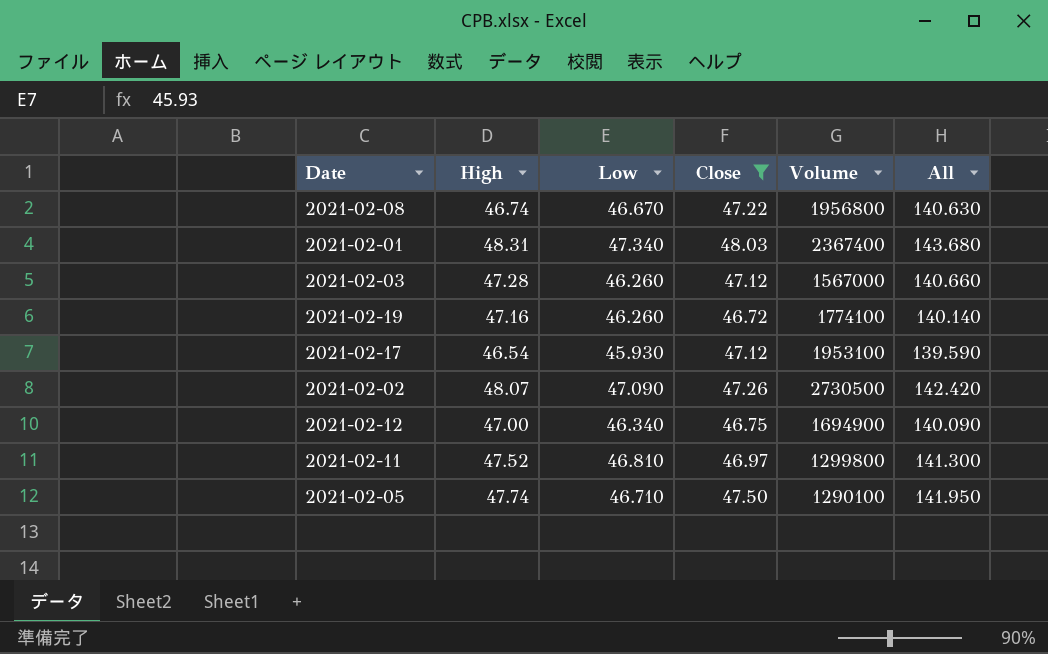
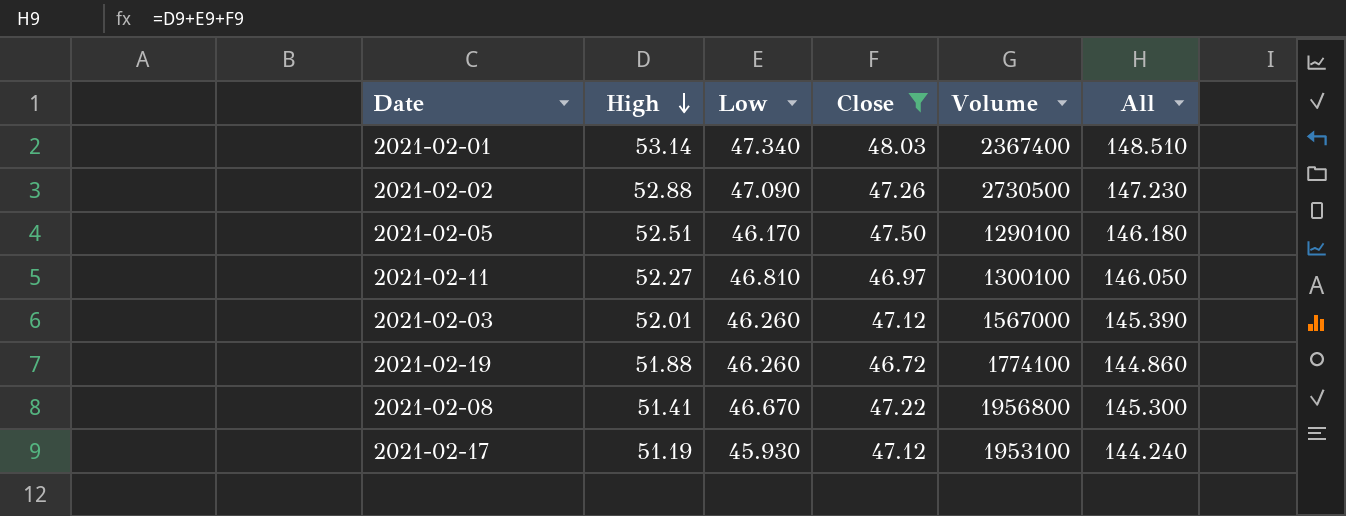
row order: none -> High descending
row 2021-02-12: 47.00 | 46.340 | 46.75 | 1694900 | 140.090 -> none
2021-02-01 | High: 48.31 -> 53.14
2021-02-01 | All: 143.680 -> 148.510
2021-02-02 | High: 48.07 -> 52.88
2021-02-02 | All: 142.420 -> 147.230
2021-02-05 | High: 47.74 -> 52.51
2021-02-05 | Low: 46.710 -> 46.170
2021-02-05 | All: 141.950 -> 146.180
2021-02-11 | High: 47.52 -> 52.27
2021-02-11 | Volume: 1299800 -> 1300100
2021-02-11 | All: 141.300 -> 146.050
2021-02-03 | High: 47.28 -> 52.01
2021-02-03 | All: 140.660 -> 145.390
2021-02-19 | High: 47.16 -> 51.88
2021-02-19 | All: 140.140 -> 144.860
2021-02-08 | High: 46.74 -> 51.41
2021-02-08 | All: 140.630 -> 145.300
2021-02-17 | High: 46.54 -> 51.19
2021-02-17 | All: 139.590 -> 144.240

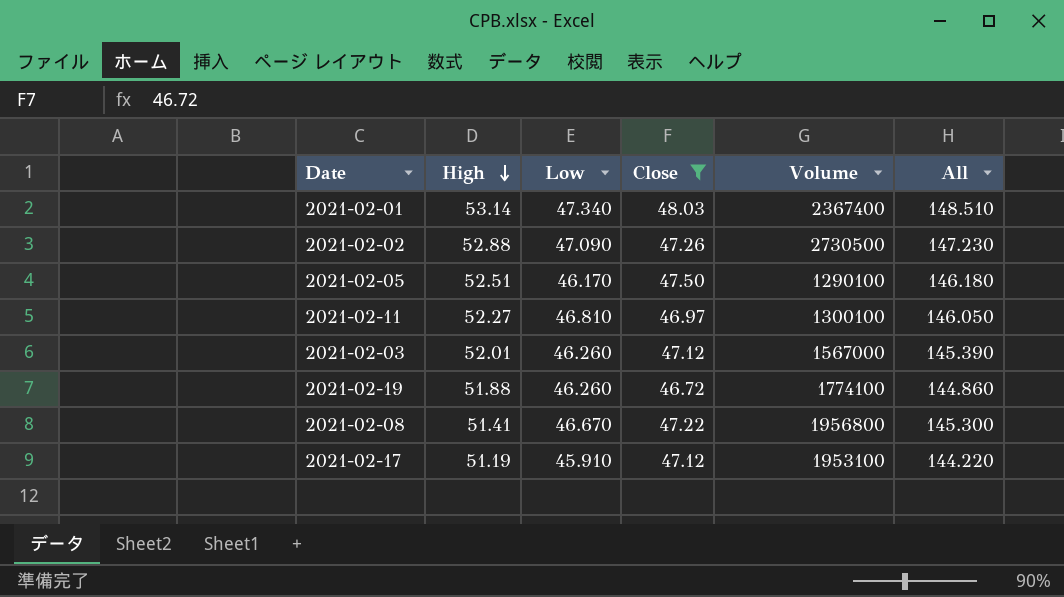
2021-02-17 | Low: 45.930 -> 45.910
2021-02-17 | All: 144.240 -> 144.220

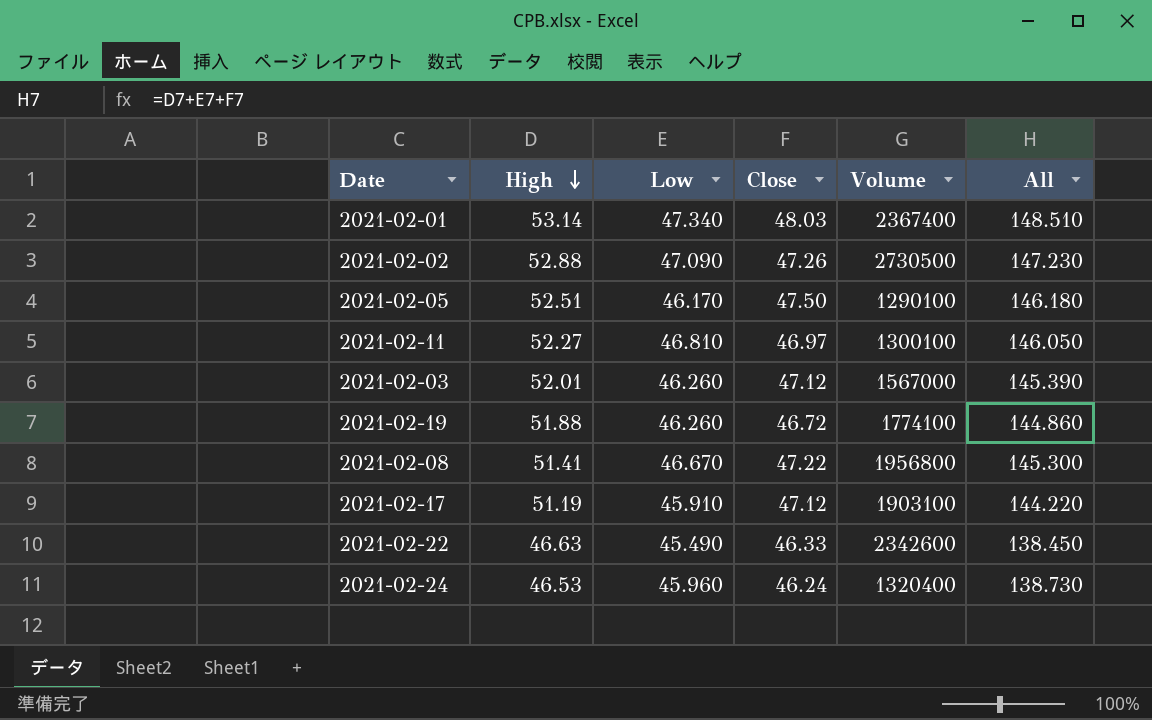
filter: Close >= 46.72 -> none
2021-02-17 | Volume: 1953100 -> 1903100

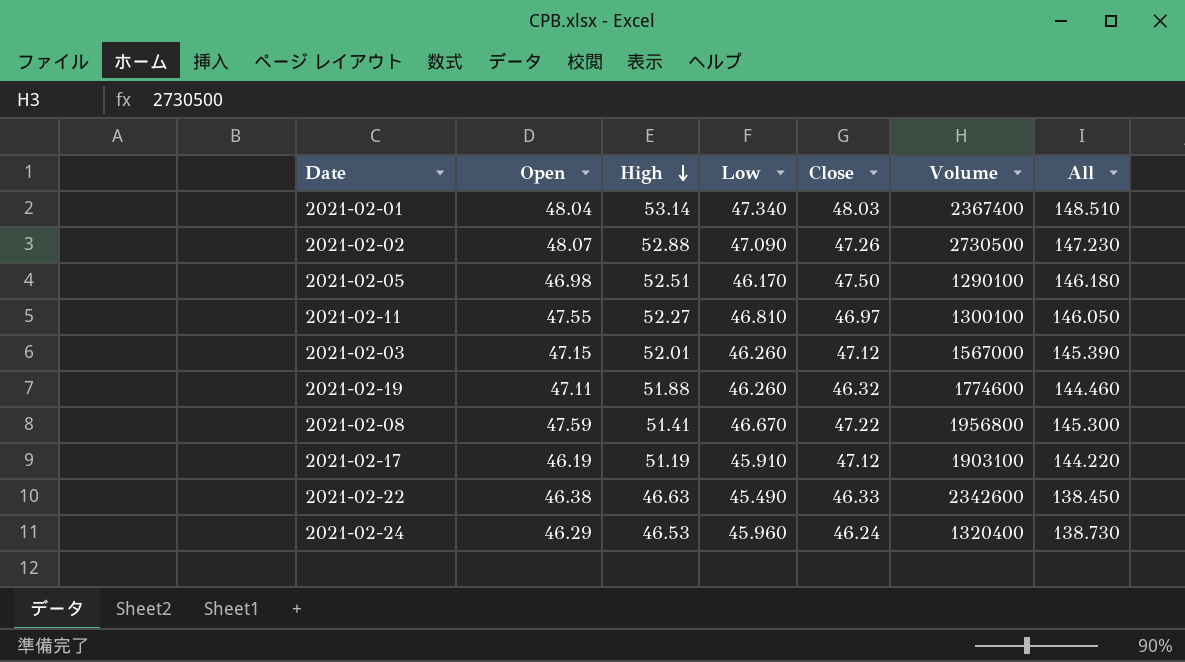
column Open | position: none -> 2
2021-02-19 | Close: 46.72 -> 46.32
2021-02-19 | Volume: 1774100 -> 1774600
2021-02-19 | All: 144.860 -> 144.460

